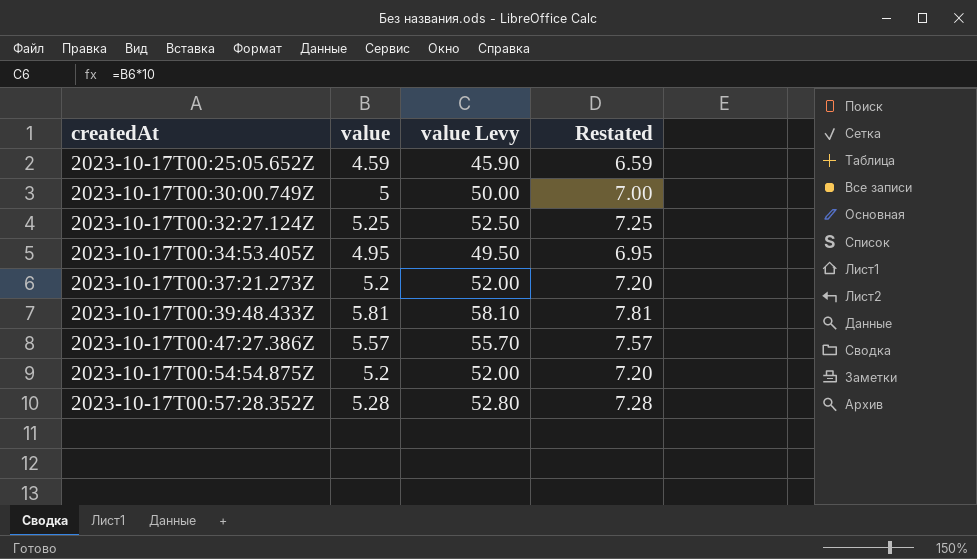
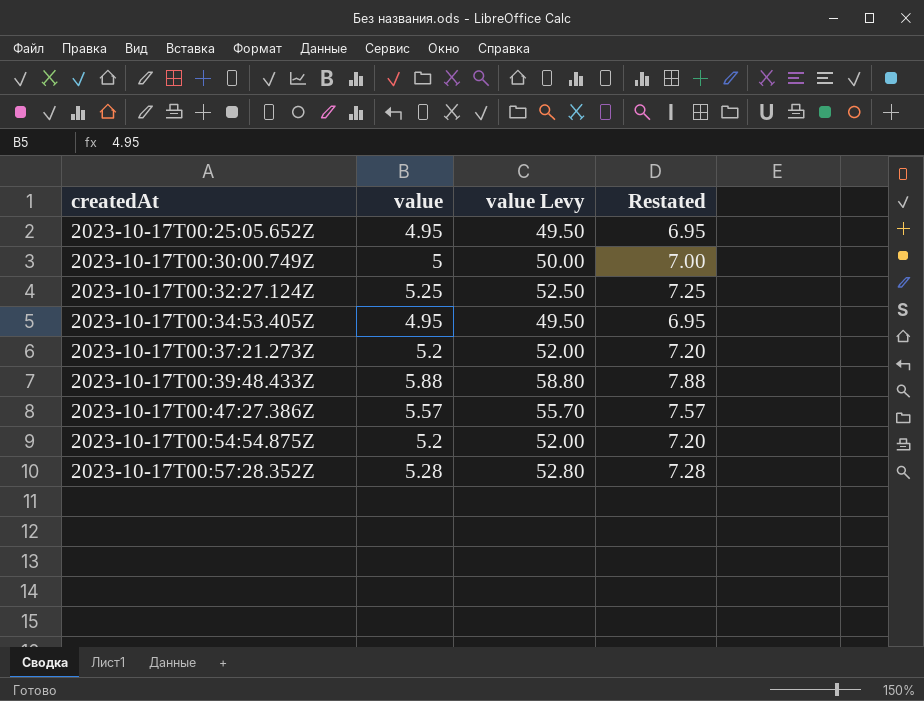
2023-10-17T00:25:05.652Z | value: 4.59 -> 4.95
2023-10-17T00:25:05.652Z | value Levy: 45.90 -> 49.50
2023-10-17T00:25:05.652Z | Restated: 6.59 -> 6.95
2023-10-17T00:39:48.433Z | value: 5.81 -> 5.88
2023-10-17T00:39:48.433Z | value Levy: 58.10 -> 58.80
2023-10-17T00:39:48.433Z | Restated: 7.81 -> 7.88

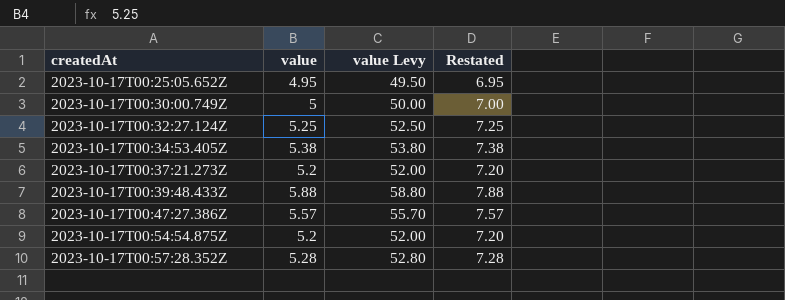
2023-10-17T00:34:53.405Z | value: 4.95 -> 5.38
2023-10-17T00:34:53.405Z | value Levy: 49.50 -> 53.80
2023-10-17T00:34:53.405Z | Restated: 6.95 -> 7.38

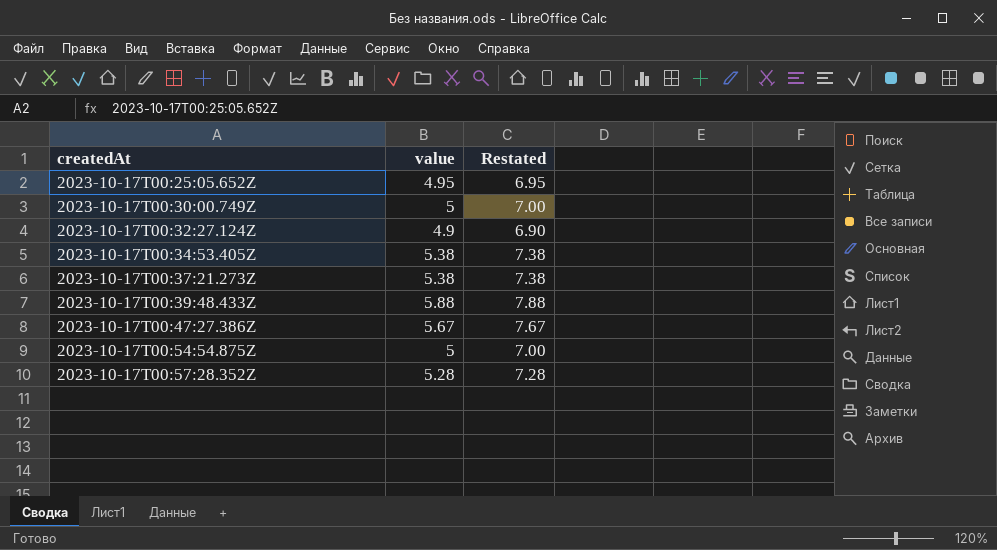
column value Levy | formula: [value] * 10 -> none
2023-10-17T00:32:27.124Z | value: 5.25 -> 4.9
2023-10-17T00:32:27.124Z | Restated: 7.25 -> 6.90
2023-10-17T00:37:21.273Z | value: 5.2 -> 5.38
2023-10-17T00:37:21.273Z | Restated: 7.20 -> 7.38
2023-10-17T00:47:27.386Z | value: 5.57 -> 5.67
2023-10-17T00:47:27.386Z | Restated: 7.57 -> 7.67
2023-10-17T00:54:54.875Z | value: 5.2 -> 5
2023-10-17T00:54:54.875Z | Restated: 7.20 -> 7.00

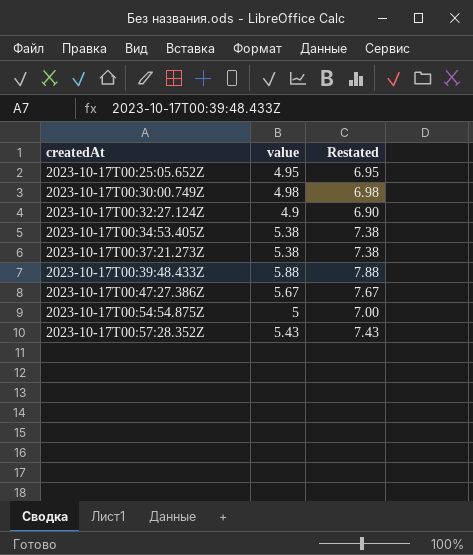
2023-10-17T00:30:00.749Z | value: 5 -> 4.98
2023-10-17T00:30:00.749Z | Restated: 7.00 -> 6.98
2023-10-17T00:57:28.352Z | value: 5.28 -> 5.43
2023-10-17T00:57:28.352Z | Restated: 7.28 -> 7.43

